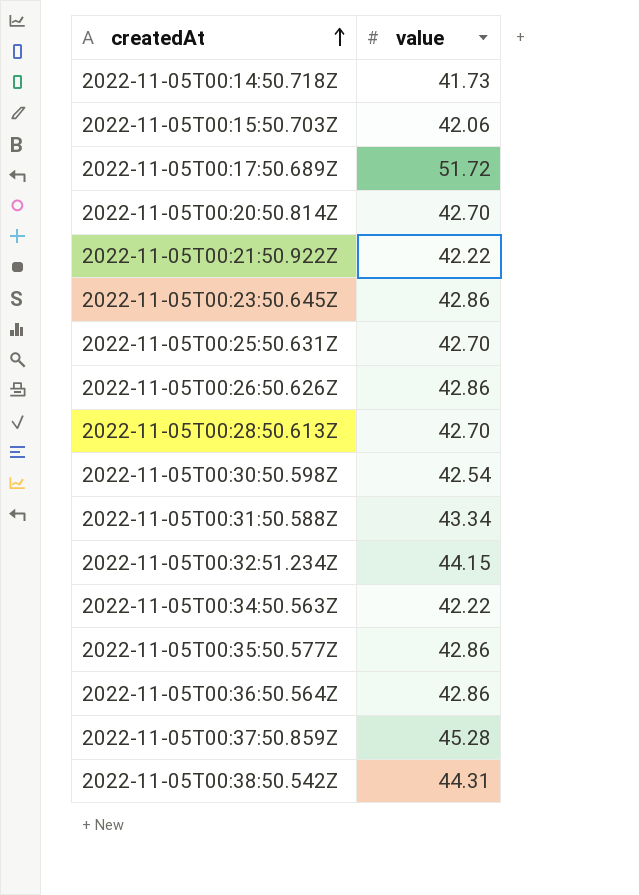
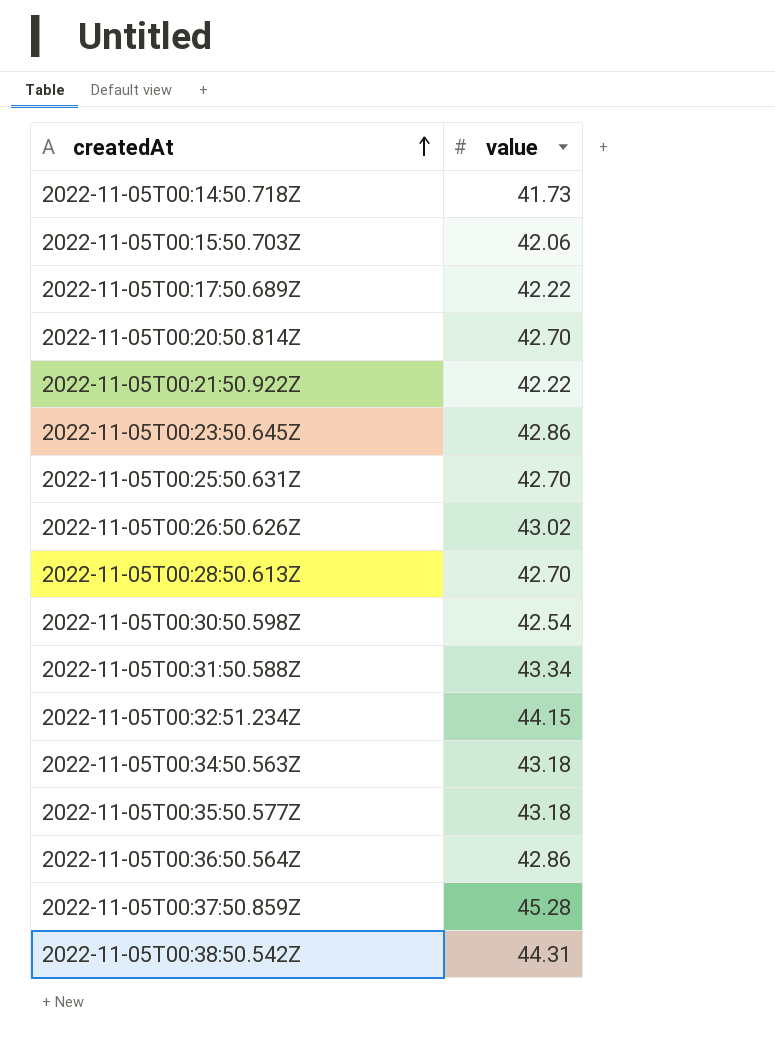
2022-11-05T00:17:50.689Z | value: 51.72 -> 42.22
2022-11-05T00:26:50.626Z | value: 42.86 -> 43.02
2022-11-05T00:34:50.563Z | value: 42.22 -> 43.18
2022-11-05T00:35:50.577Z | value: 42.86 -> 43.18

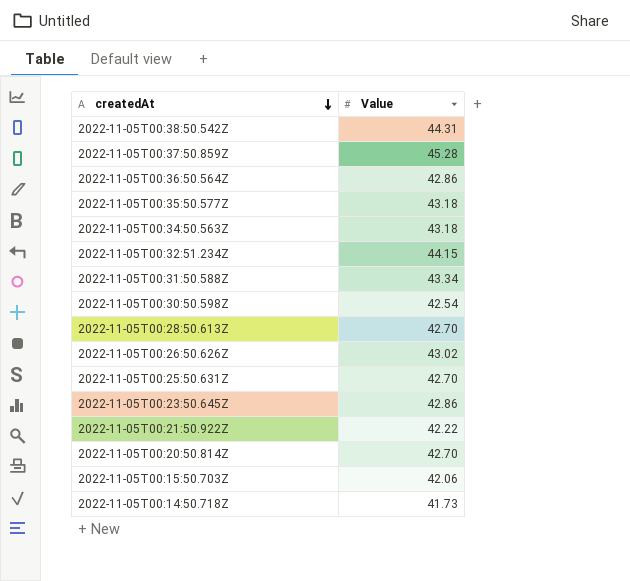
row order: createdAt ascending -> createdAt descending
column name: value -> Value
row 2022-11-05T00:17:50.689Z: 42.22 -> none

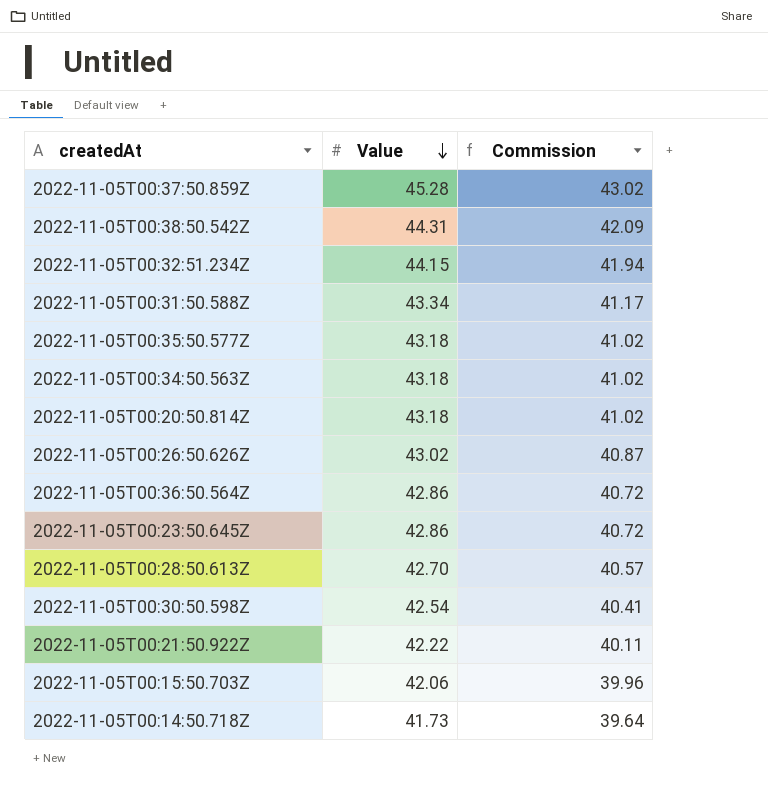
row order: createdAt descending -> Value descending
column Commission | formula: none -> [Value] * 0.95
row 2022-11-05T00:25:50.631Z: 42.70 -> none
2022-11-05T00:20:50.814Z | Value: 42.70 -> 43.18

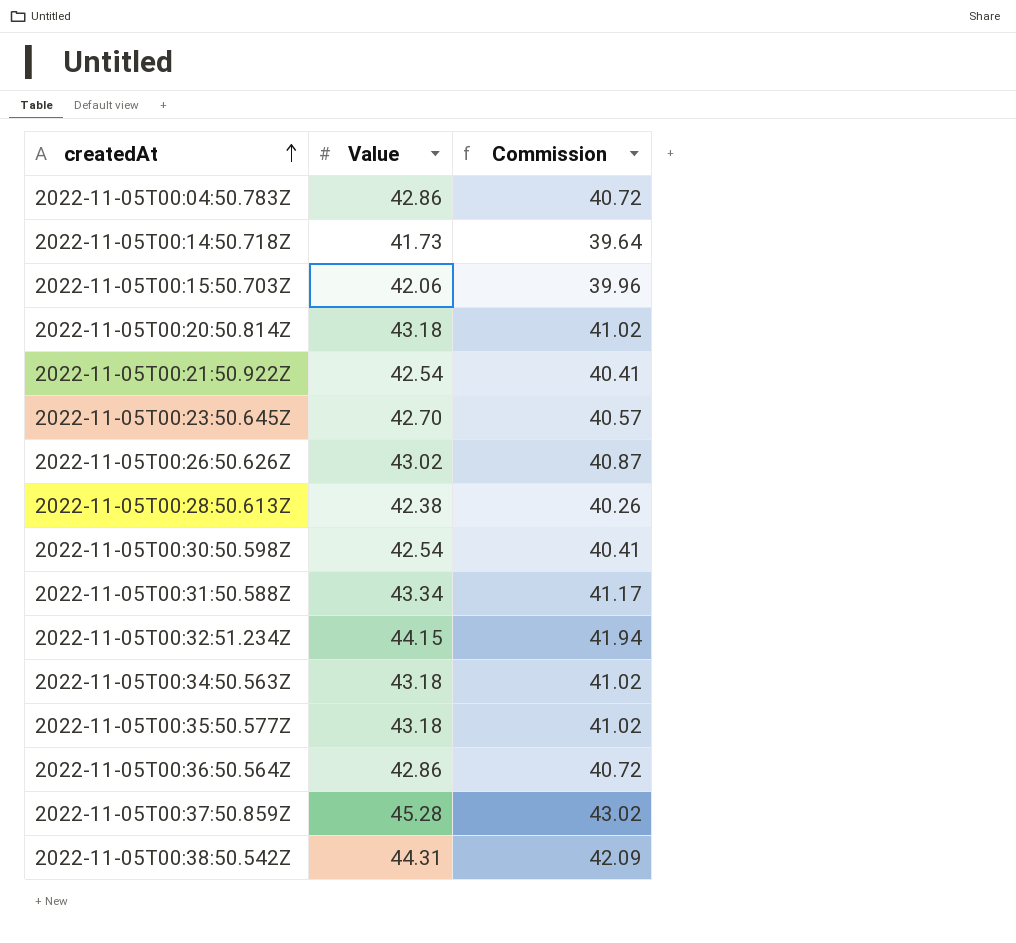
row order: Value descending -> createdAt ascending
row 2022-11-05T00:04:50.783Z: none -> 42.86 | 40.72
2022-11-05T00:21:50.922Z | Value: 42.22 -> 42.54
2022-11-05T00:21:50.922Z | Commission: 40.11 -> 40.41
2022-11-05T00:23:50.645Z | Value: 42.86 -> 42.70
2022-11-05T00:23:50.645Z | Commission: 40.72 -> 40.57
2022-11-05T00:28:50.613Z | Value: 42.70 -> 42.38
2022-11-05T00:28:50.613Z | Commission: 40.57 -> 40.26

